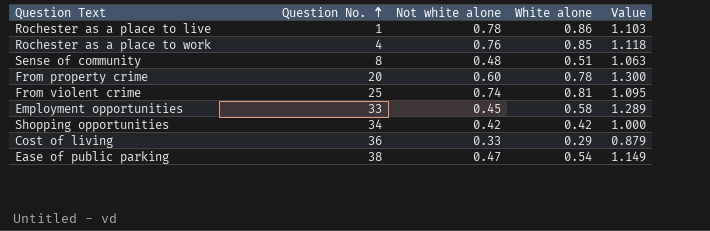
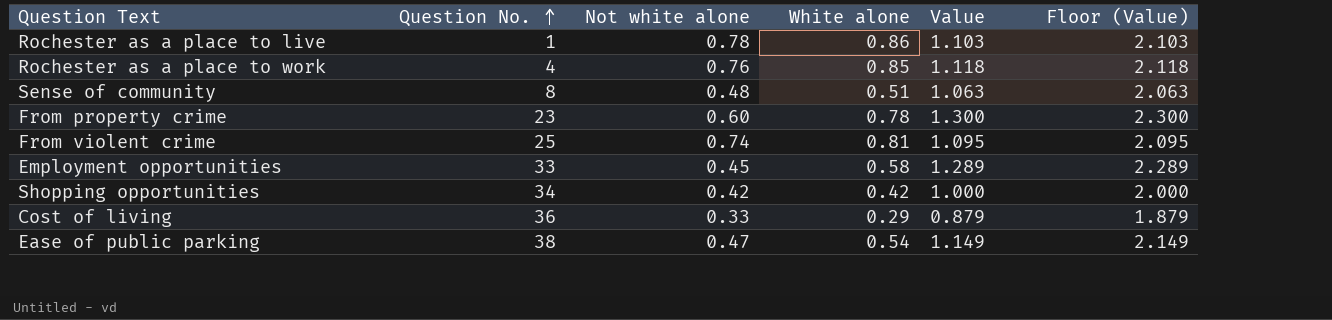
column Floor (Value) | formula: none -> [Value] + 1
From property crime | Question No.: 20 -> 23

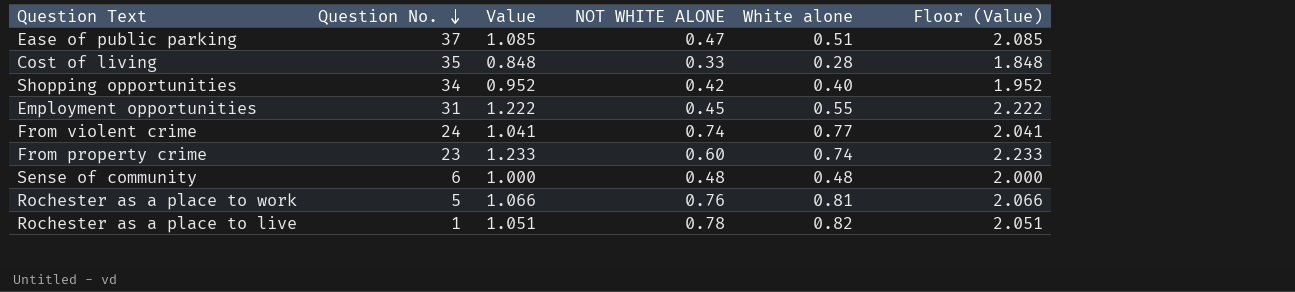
row order: Question No. ascending -> Question No. descending
column Value | position: 5 -> 3
column name: Not white alone -> NOT WHITE ALONE
Ease of public parking | Question No.: 38 -> 37
Ease of public parking | Value: 1.149 -> 1.085
Ease of public parking | White alone: 0.54 -> 0.51
Ease of public parking | Floor (Value): 2.149 -> 2.085
Cost of living | Question No.: 36 -> 35
Cost of living | Value: 0.879 -> 0.848
Cost of living | White alone: 0.29 -> 0.28
Cost of living | Floor (Value): 1.879 -> 1.848
Shopping opportunities | Value: 1.000 -> 0.952
Shopping opportunities | White alone: 0.42 -> 0.40
Shopping opportunities | Floor (Value): 2.000 -> 1.952
Employment opportunities | Question No.: 33 -> 31
Employment opportunities | Value: 1.289 -> 1.222
Employment opportunities | White alone: 0.58 -> 0.55
Employment opportunities | Floor (Value): 2.289 -> 2.222
From violent crime | Question No.: 25 -> 24
From violent crime | Value: 1.095 -> 1.041
From violent crime | White alone: 0.81 -> 0.77
From violent crime | Floor (Value): 2.095 -> 2.041
From property crime | Value: 1.300 -> 1.233
From property crime | White alone: 0.78 -> 0.74
From property crime | Floor (Value): 2.300 -> 2.233
Sense of community | Question No.: 8 -> 6
Sense of community | Value: 1.063 -> 1.000
Sense of community | White alone: 0.51 -> 0.48
Sense of community | Floor (Value): 2.063 -> 2.000
Rochester as a place to work | Question No.: 4 -> 5
Rochester as a place to work | Value: 1.118 -> 1.066
Rochester as a place to work | White alone: 0.85 -> 0.81
Rochester as a place to work | Floor (Value): 2.118 -> 2.066
Rochester as a place to live | Value: 1.103 -> 1.051
Rochester as a place to live | White alone: 0.86 -> 0.82
Rochester as a place to live | Floor (Value): 2.103 -> 2.051

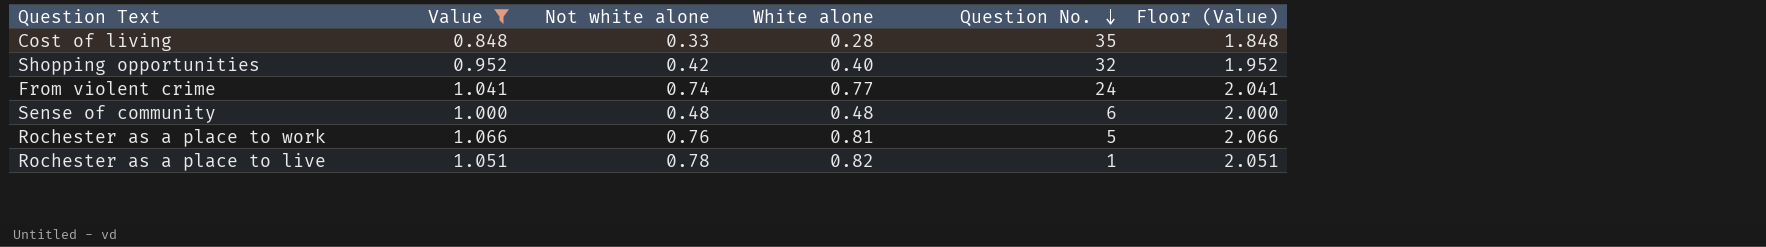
filter: none -> Value <= 1.066
column name: NOT WHITE ALONE -> Not white alone
column Question No. | position: 2 -> 5
Shopping opportunities | Question No.: 34 -> 32

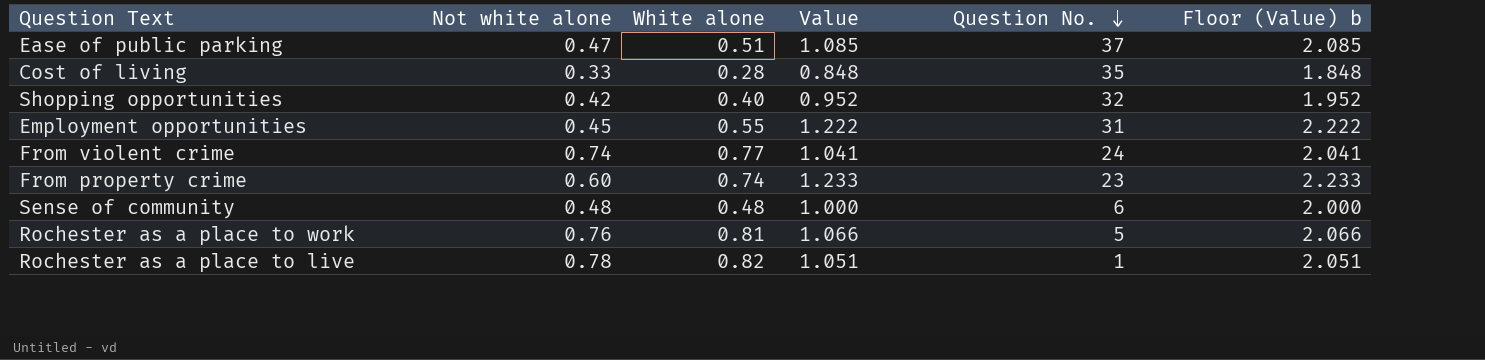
filter: Value <= 1.066 -> none
column Value | position: 2 -> 4
column name: Floor (Value) -> Floor (Value) b

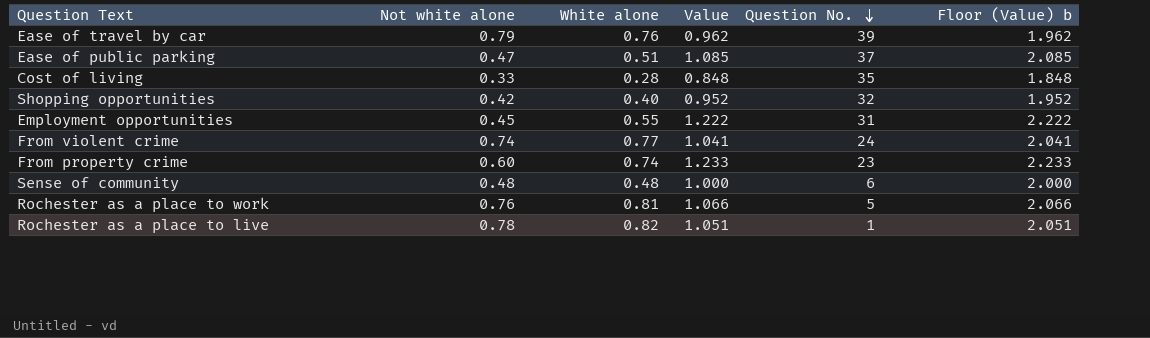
row Ease of travel by car: none -> 0.79 | 0.76 | 0.962 | 39 | 1.962

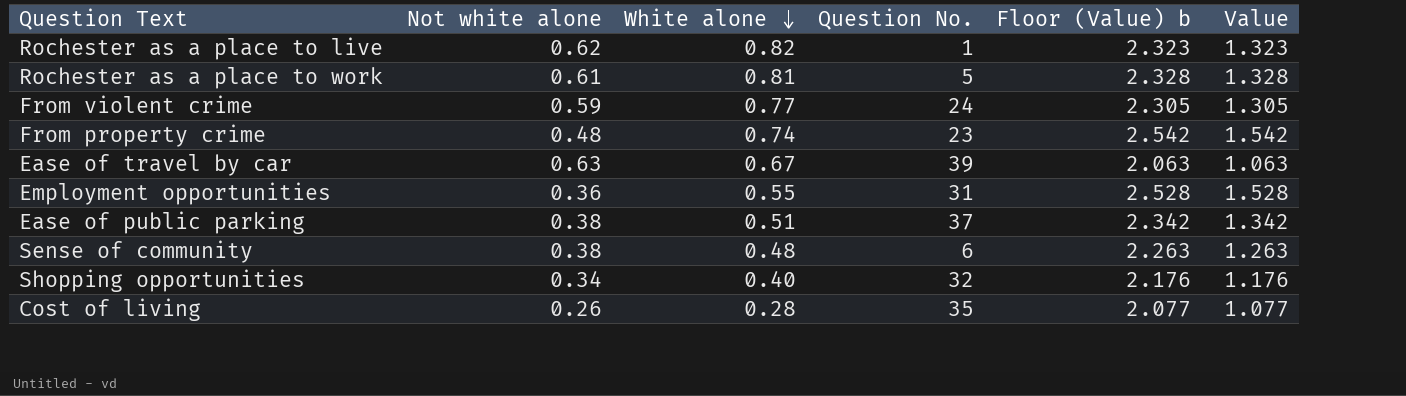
row order: Question No. descending -> White alone descending
column Value | position: 4 -> 6
Rochester as a place to live | Not white alone: 0.78 -> 0.62
Rochester as a place to live | Floor (Value) b: 2.051 -> 2.323
Rochester as a place to live | Value: 1.051 -> 1.323
Rochester as a place to work | Not white alone: 0.76 -> 0.61
Rochester as a place to work | Floor (Value) b: 2.066 -> 2.328
Rochester as a place to work | Value: 1.066 -> 1.328
From violent crime | Not white alone: 0.74 -> 0.59
From violent crime | Floor (Value) b: 2.041 -> 2.305
From violent crime | Value: 1.041 -> 1.305
From property crime | Not white alone: 0.60 -> 0.48
From property crime | Floor (Value) b: 2.233 -> 2.542
From property crime | Value: 1.233 -> 1.542
Ease of travel by car | Not white alone: 0.79 -> 0.63
Ease of travel by car | White alone: 0.76 -> 0.67
Ease of travel by car | Floor (Value) b: 1.962 -> 2.063
Ease of travel by car | Value: 0.962 -> 1.063
Employment opportunities | Not white alone: 0.45 -> 0.36
Employment opportunities | Floor (Value) b: 2.222 -> 2.528
Employment opportunities | Value: 1.222 -> 1.528
Ease of public parking | Not white alone: 0.47 -> 0.38
Ease of public parking | Floor (Value) b: 2.085 -> 2.342
Ease of public parking | Value: 1.085 -> 1.342
Sense of community | Not white alone: 0.48 -> 0.38
Sense of community | Floor (Value) b: 2.000 -> 2.263
Sense of community | Value: 1.000 -> 1.263
Shopping opportunities | Not white alone: 0.42 -> 0.34
Shopping opportunities | Floor (Value) b: 1.952 -> 2.176
Shopping opportunities | Value: 0.952 -> 1.176
Cost of living | Not white alone: 0.33 -> 0.26
Cost of living | Floor (Value) b: 1.848 -> 2.077
Cost of living | Value: 0.848 -> 1.077

